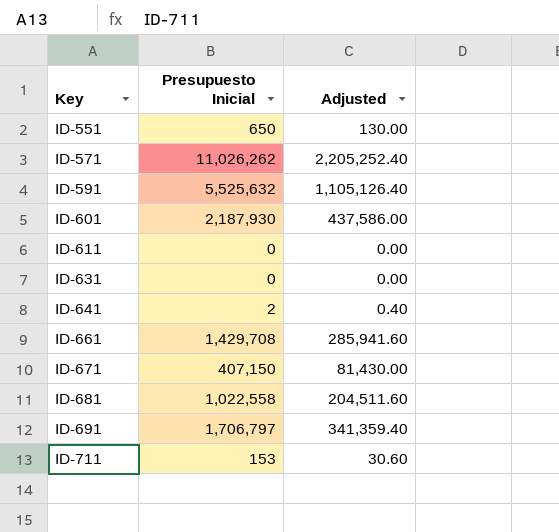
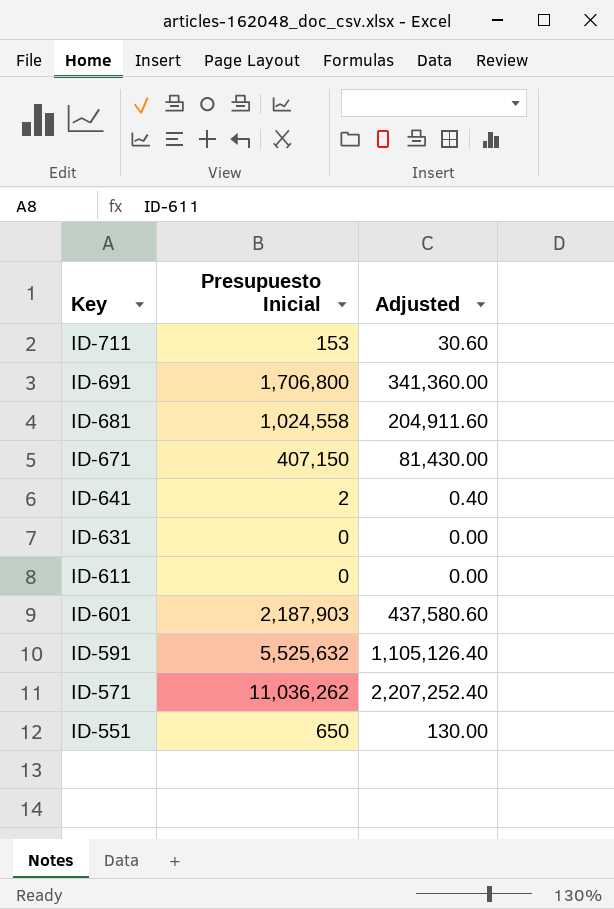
row order: Key ascending -> Key descending
row ID-661: 1,429,708 | 285,941.60 -> none
ID-691 | Presupuesto Inicial: 1,706,797 -> 1,706,800
ID-691 | Adjusted: 341,359.40 -> 341,360.00
ID-681 | Presupuesto Inicial: 1,022,558 -> 1,024,558
ID-681 | Adjusted: 204,511.60 -> 204,911.60
ID-601 | Presupuesto Inicial: 2,187,930 -> 2,187,903
ID-601 | Adjusted: 437,586.00 -> 437,580.60
ID-571 | Presupuesto Inicial: 11,026,262 -> 11,036,262
ID-571 | Adjusted: 2,205,252.40 -> 2,207,252.40

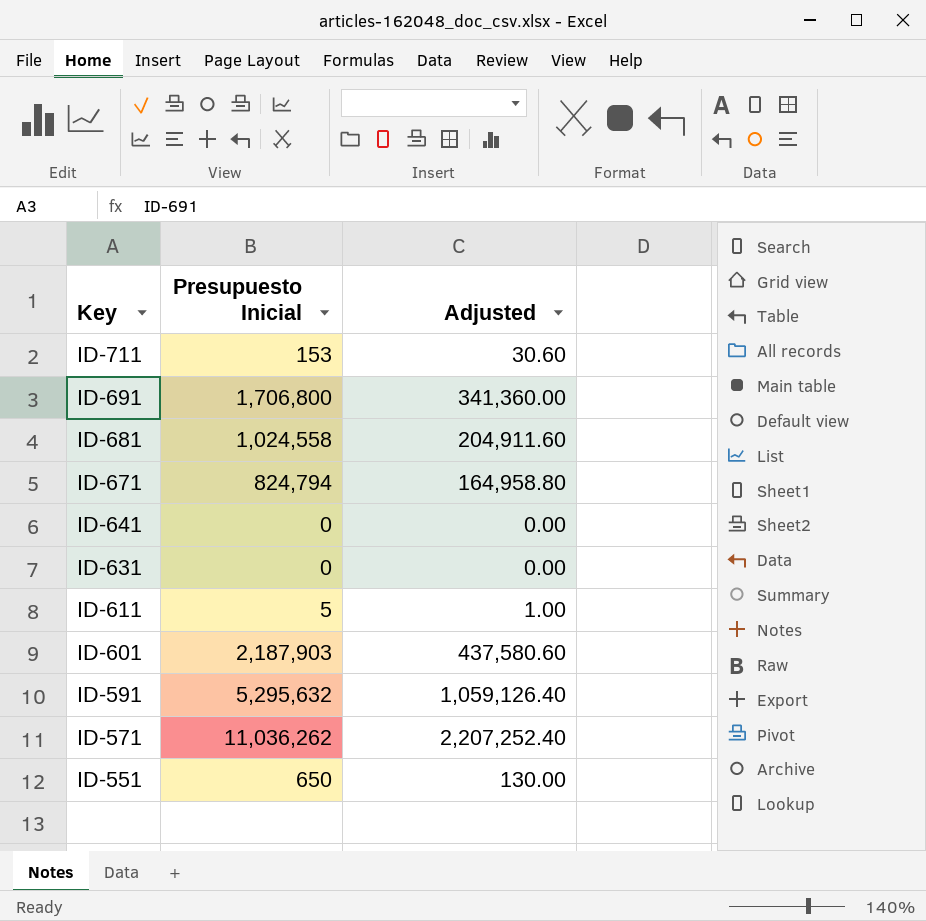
ID-671 | Presupuesto Inicial: 407,150 -> 824,794
ID-671 | Adjusted: 81,430.00 -> 164,958.80
ID-641 | Presupuesto Inicial: 2 -> 0
ID-641 | Adjusted: 0.40 -> 0.00
ID-611 | Presupuesto Inicial: 0 -> 5
ID-611 | Adjusted: 0.00 -> 1.00
ID-591 | Presupuesto Inicial: 5,525,632 -> 5,295,632
ID-591 | Adjusted: 1,105,126.40 -> 1,059,126.40

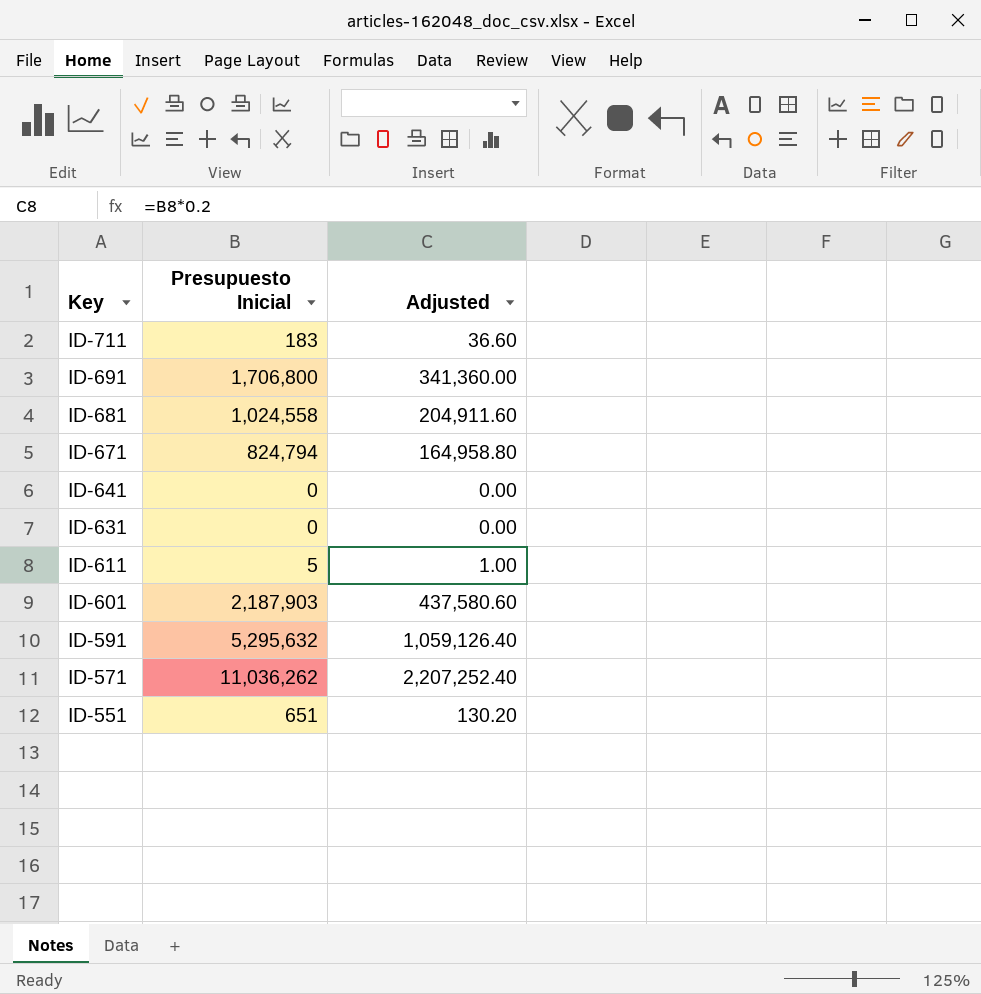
ID-711 | Presupuesto Inicial: 153 -> 183
ID-711 | Adjusted: 30.60 -> 36.60
ID-551 | Presupuesto Inicial: 650 -> 651
ID-551 | Adjusted: 130.00 -> 130.20

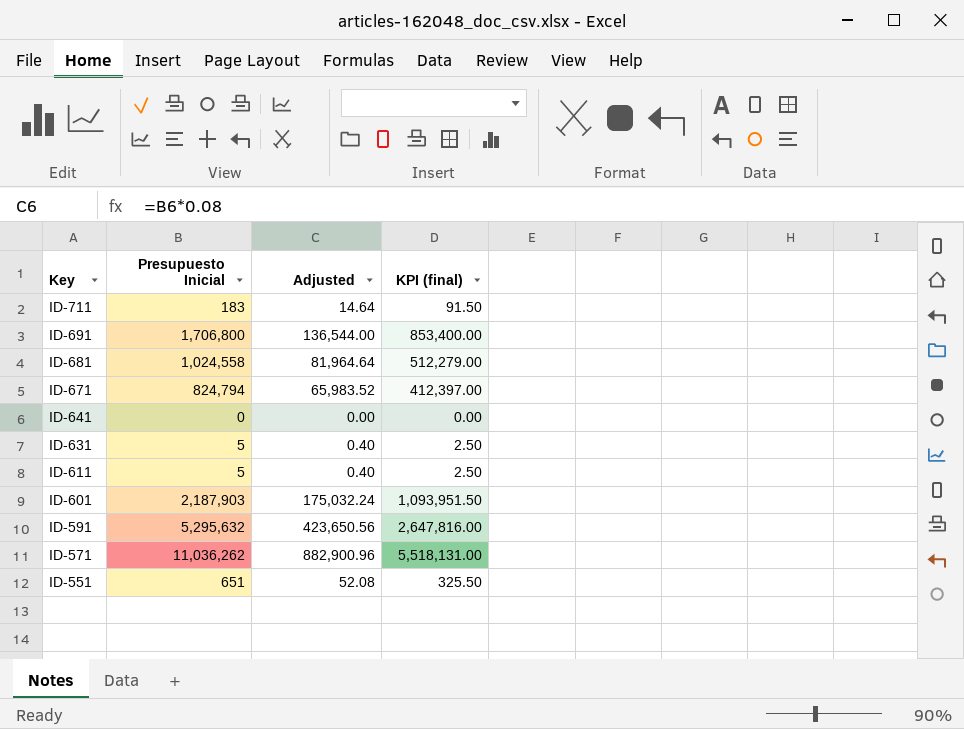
column Adjusted | formula: [Presupuesto Inicial] * 0.2 -> [Presupuesto Inicial] * 0.08
column KPI (final) | formula: none -> [Presupuesto Inicial] * 0.5
ID-631 | Presupuesto Inicial: 0 -> 5

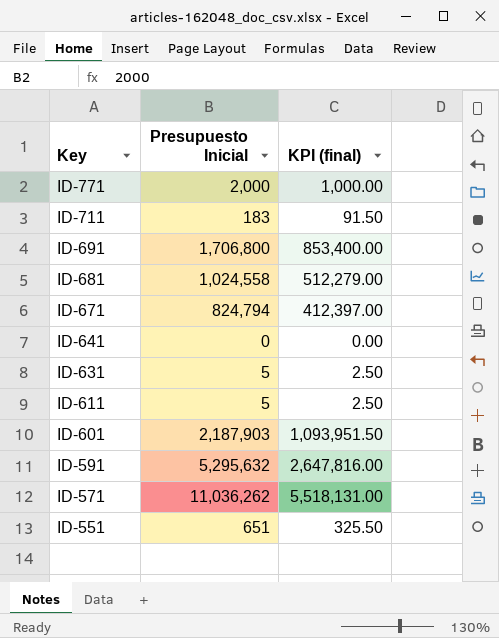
column Adjusted | formula: [Presupuesto Inicial] * 0.08 -> none
row ID-771: none -> 2,000 | 1,000.00

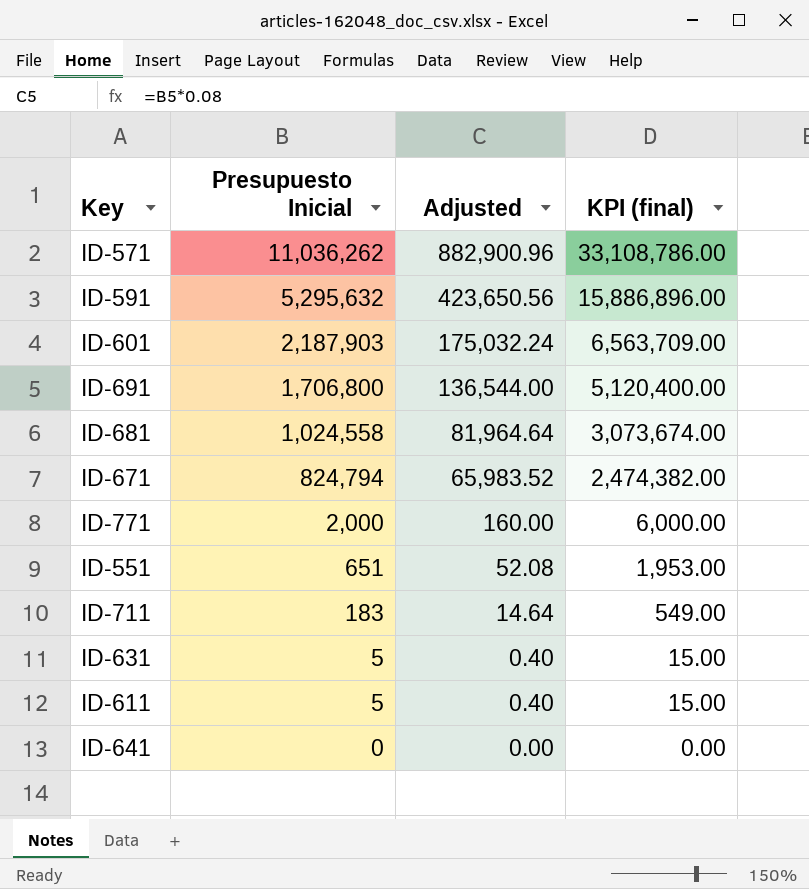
row order: Key descending -> Presupuesto Inicial descending
column Adjusted | formula: none -> [Presupuesto Inicial] * 0.08
column KPI (final) | formula: [Presupuesto Inicial] * 0.5 -> [Presupuesto Inicial] * 3

